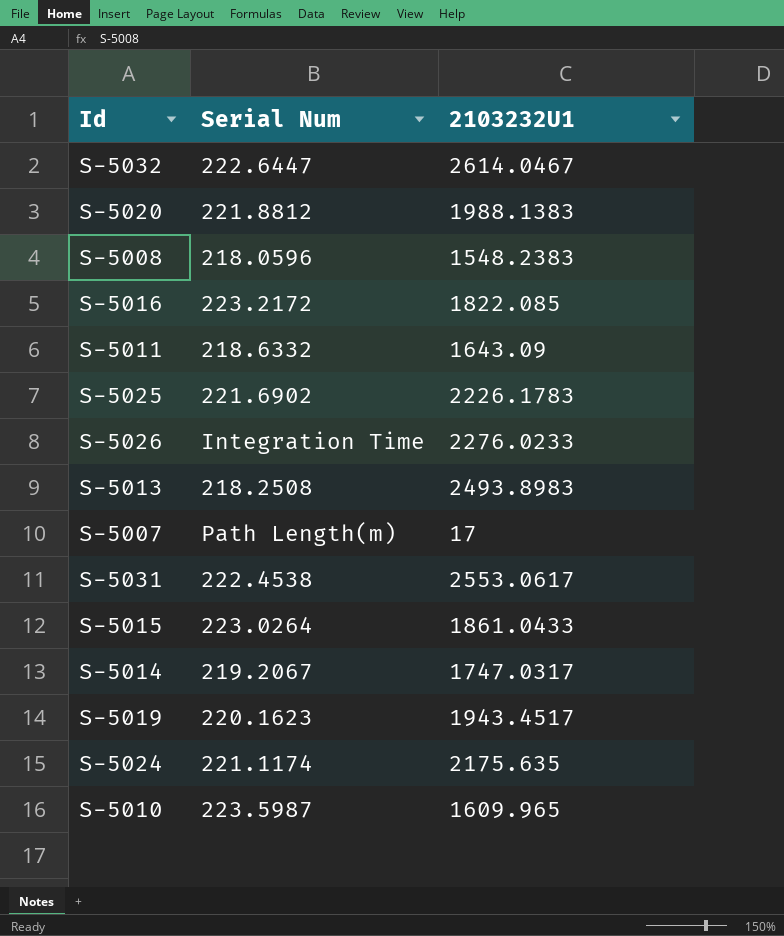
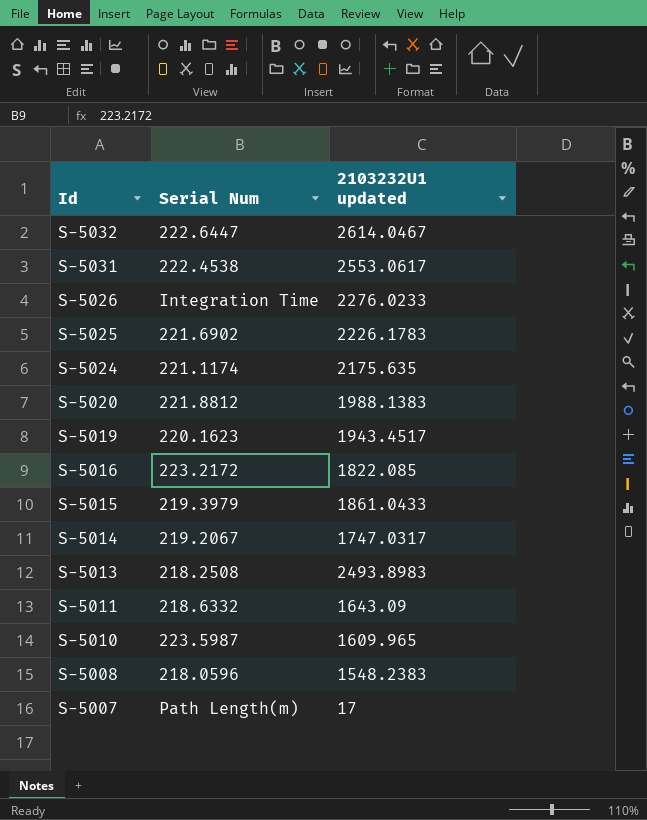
row order: none -> Id descending
column name: 2103232U1 -> 2103232U1 updated
S-5015 | Serial Num: 223.0264 -> 219.3979

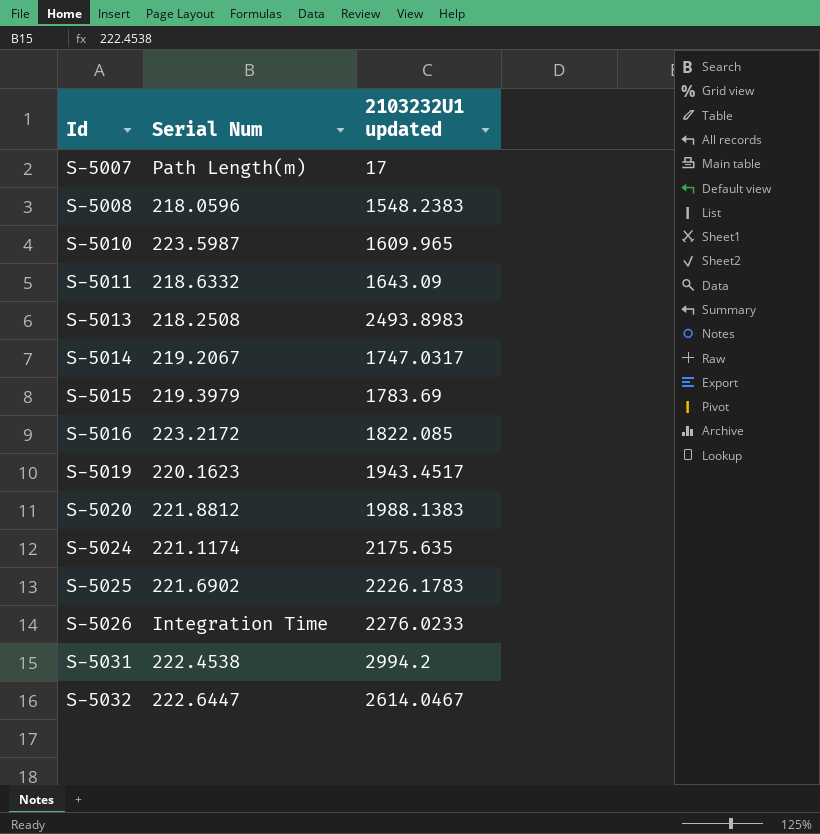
row order: Id descending -> Id ascending
S-5015 | 2103232U1 updated: 1861.0433 -> 1783.69
S-5031 | 2103232U1 updated: 2553.0617 -> 2994.2

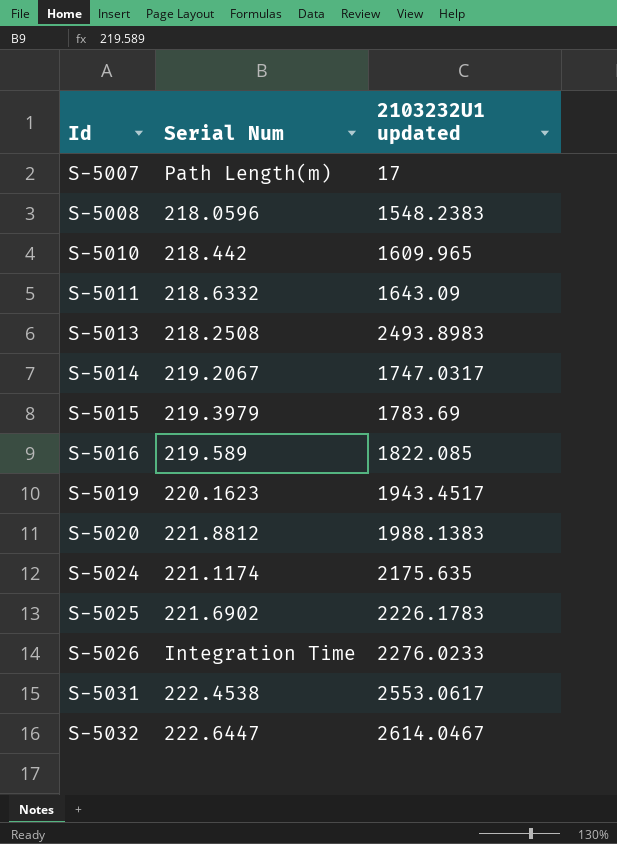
S-5010 | Serial Num: 223.5987 -> 218.442
S-5016 | Serial Num: 223.2172 -> 219.589
S-5031 | 2103232U1 updated: 2994.2 -> 2553.0617

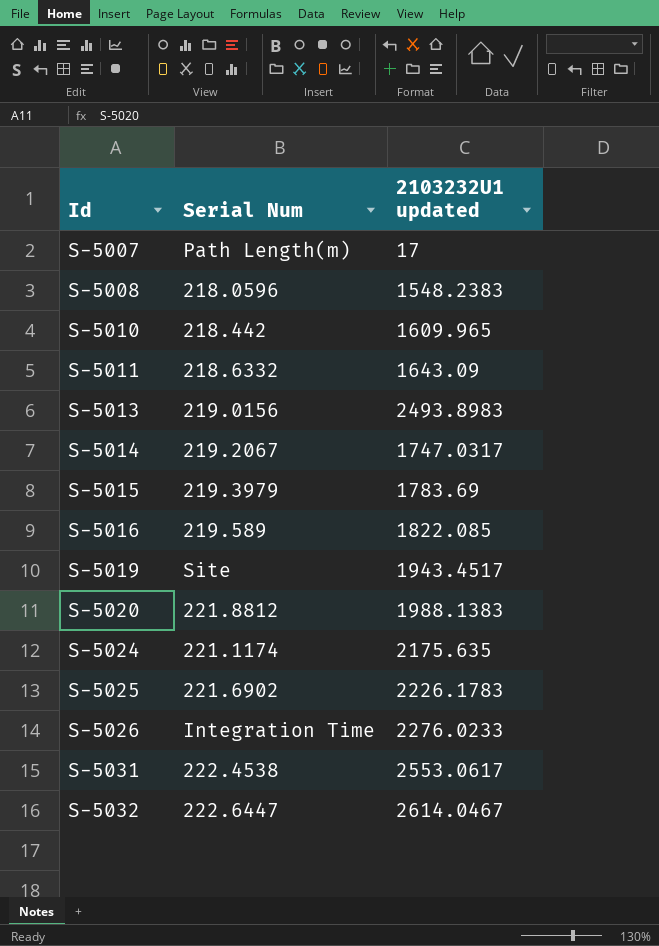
S-5013 | Serial Num: 218.2508 -> 219.0156
S-5019 | Serial Num: 220.1623 -> Site

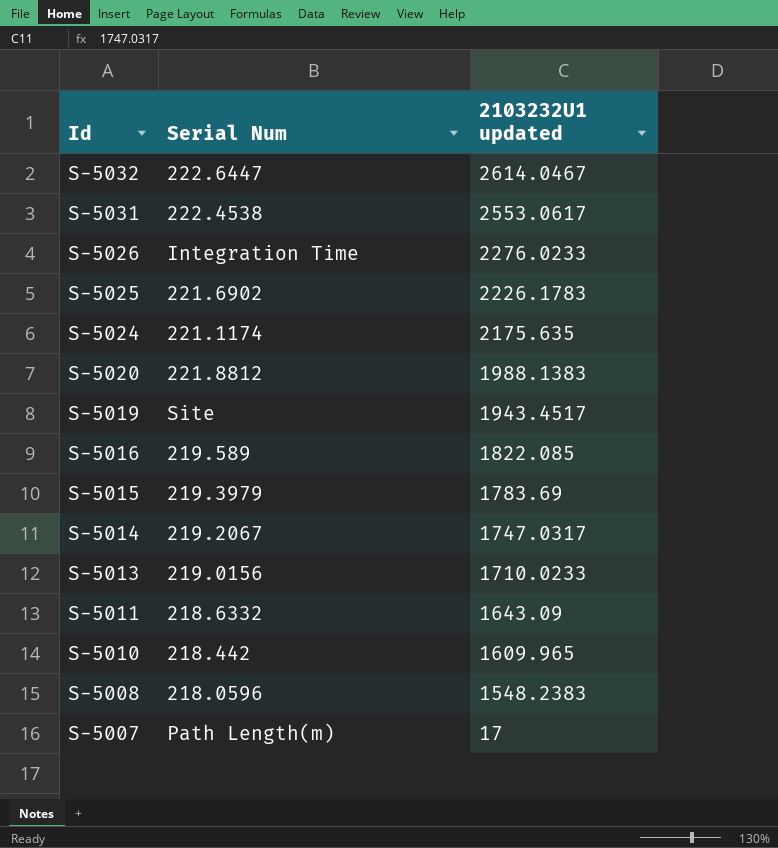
row order: Id ascending -> Id descending
S-5013 | 2103232U1 updated: 2493.8983 -> 1710.0233

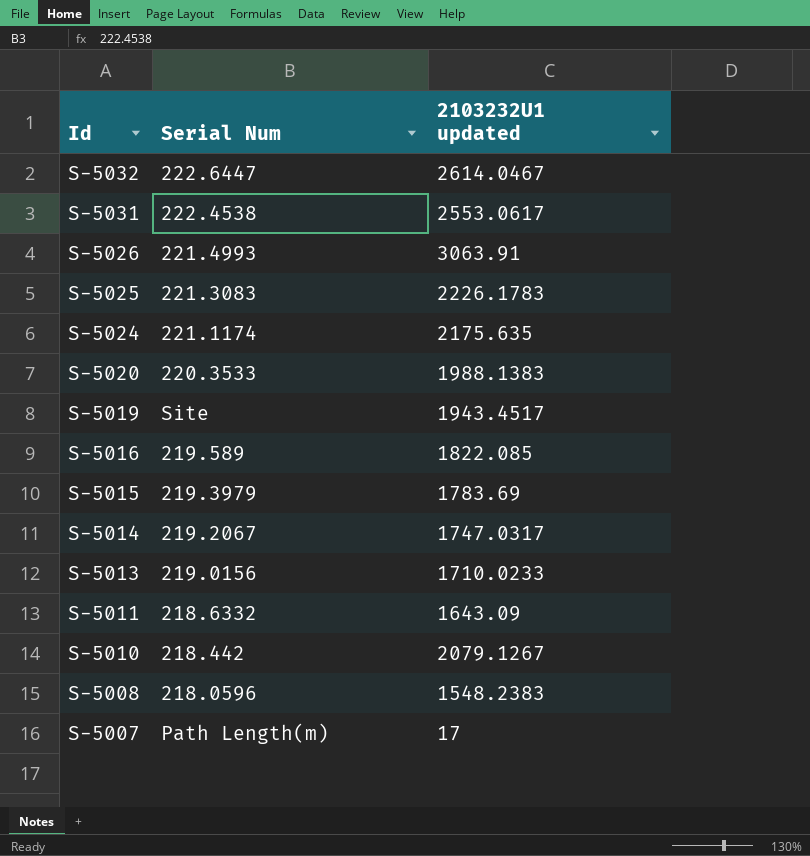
S-5026 | Serial Num: Integration Time -> 221.4993
S-5026 | 2103232U1 updated: 2276.0233 -> 3063.91
S-5025 | Serial Num: 221.6902 -> 221.3083
S-5020 | Serial Num: 221.8812 -> 220.3533
S-5010 | 2103232U1 updated: 1609.965 -> 2079.1267

